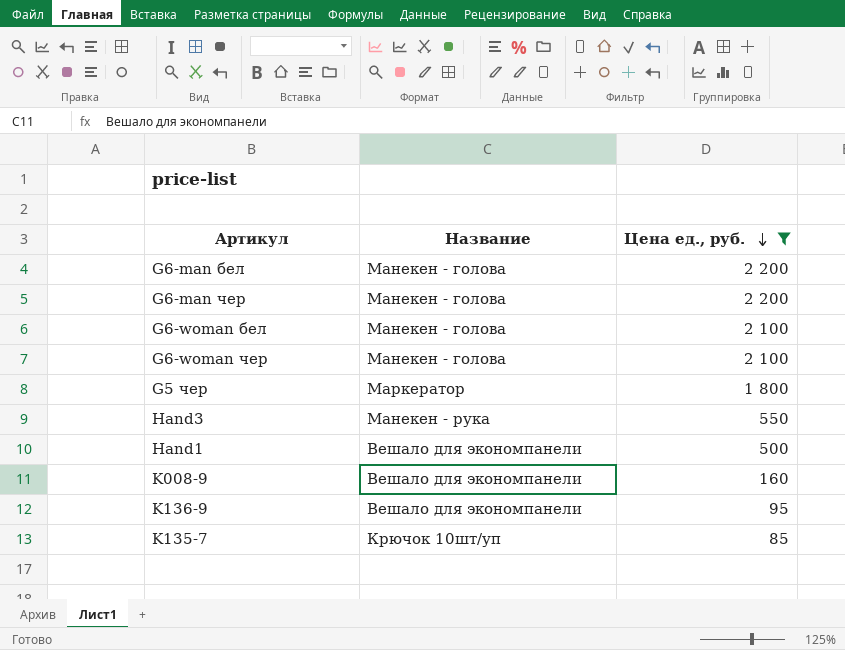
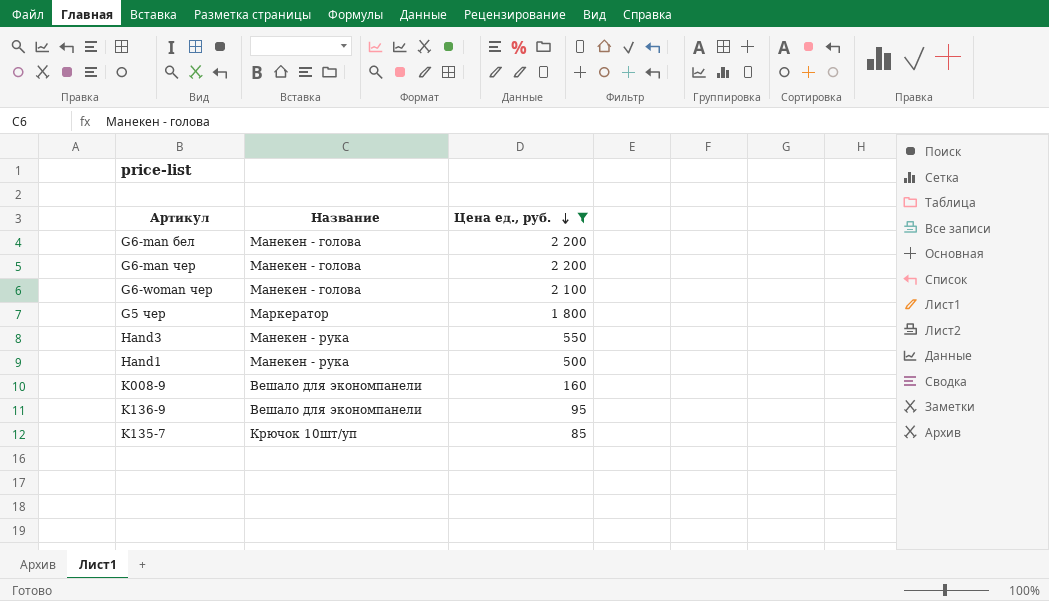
row G6-woman бел: Манекен - голова | 2 100 -> none
Hand1 | Название: Вешало для экономпанели -> Манекен - рука

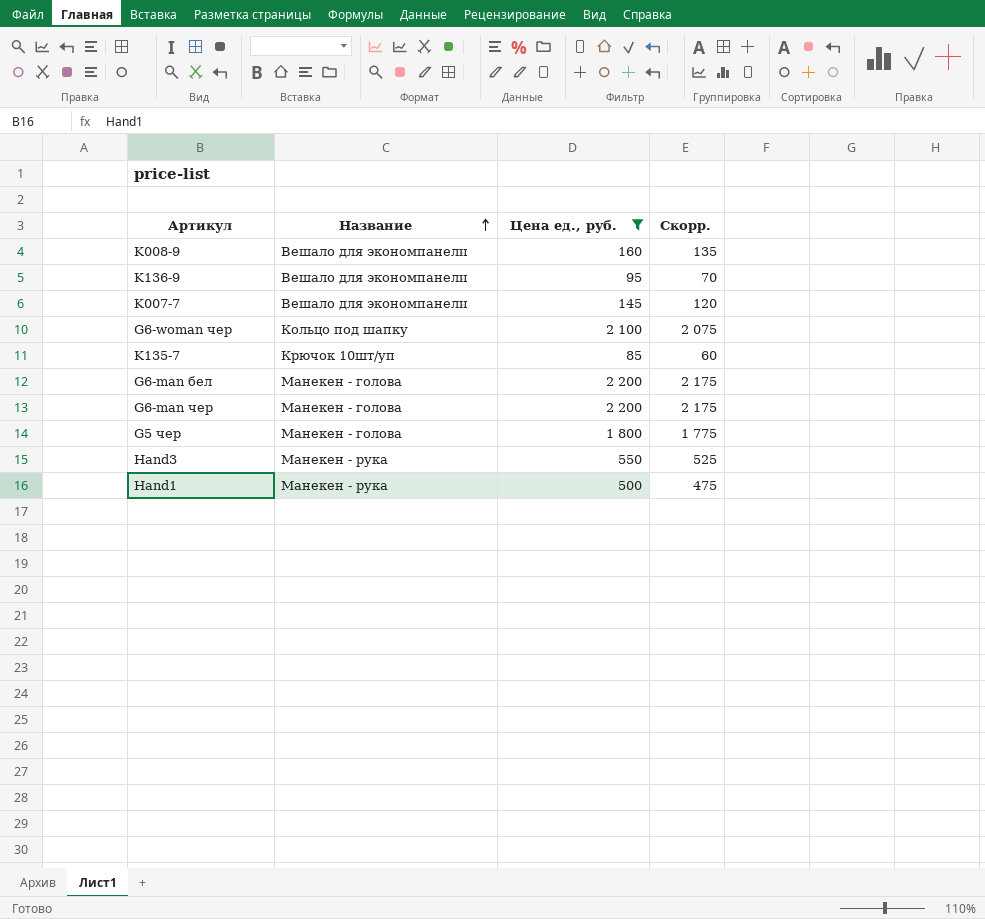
row order: Цена ед., руб. descending -> Название ascending
column Скорр. | formula: none -> [Цена ед., руб.] - 25
row K007-7: none -> Вешало для экономпанели | 145 | 120
G6-woman чер | Название: Манекен - голова -> Кольцо под шапку
G5 чер | Название: Маркератор -> Манекен - голова

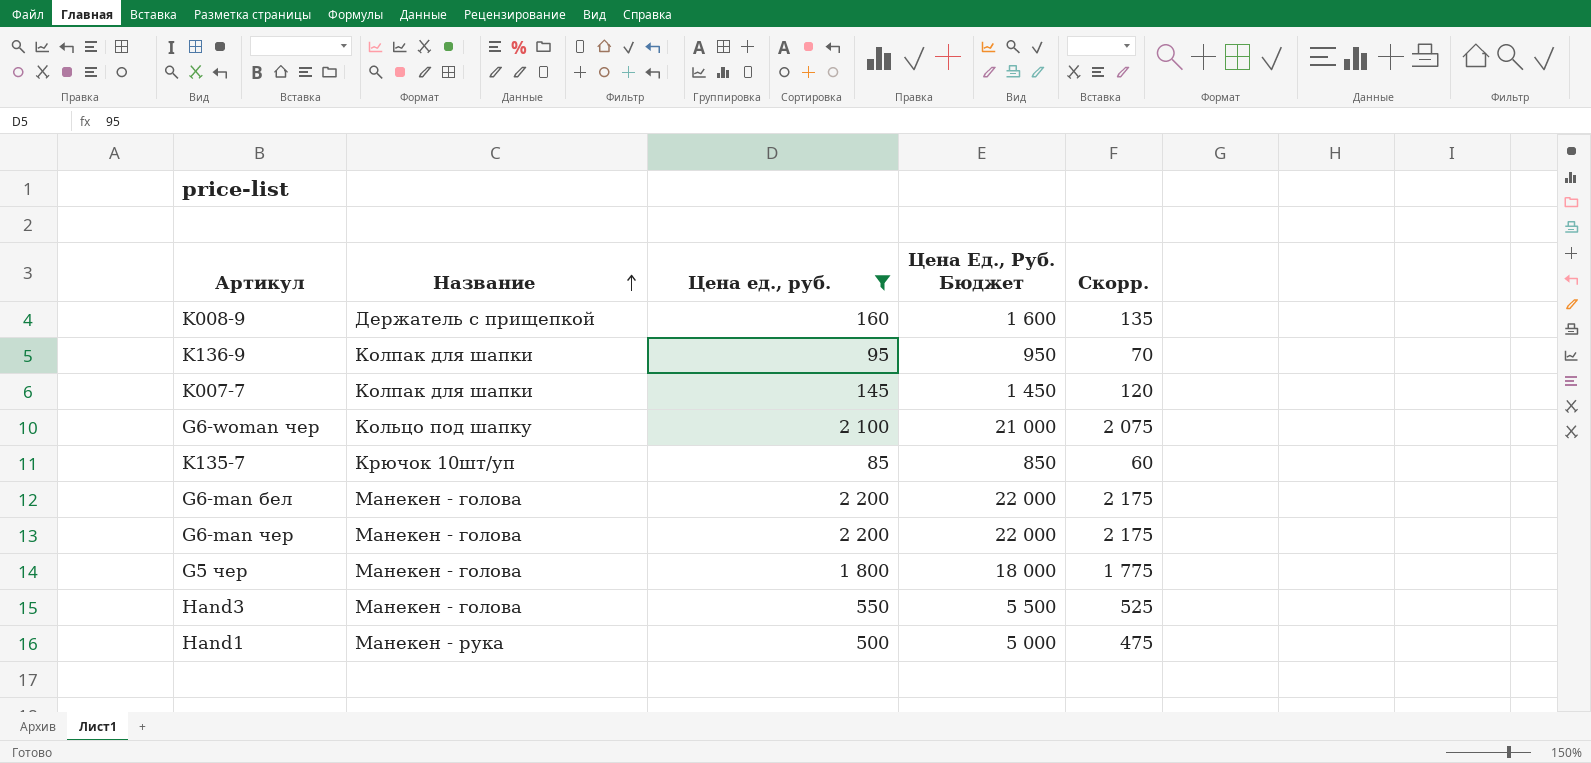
column Цена Ед., Руб. Бюджет | formula: none -> [Цена ед., руб.] * 10
K008-9 | Название: Вешало для экономпанели -> Держатель с прищепкой
K136-9 | Название: Вешало для экономпанели -> Колпак для шапки
K007-7 | Название: Вешало для экономпанели -> Колпак для шапки
Hand3 | Название: Манекен - рука -> Манекен - голова

